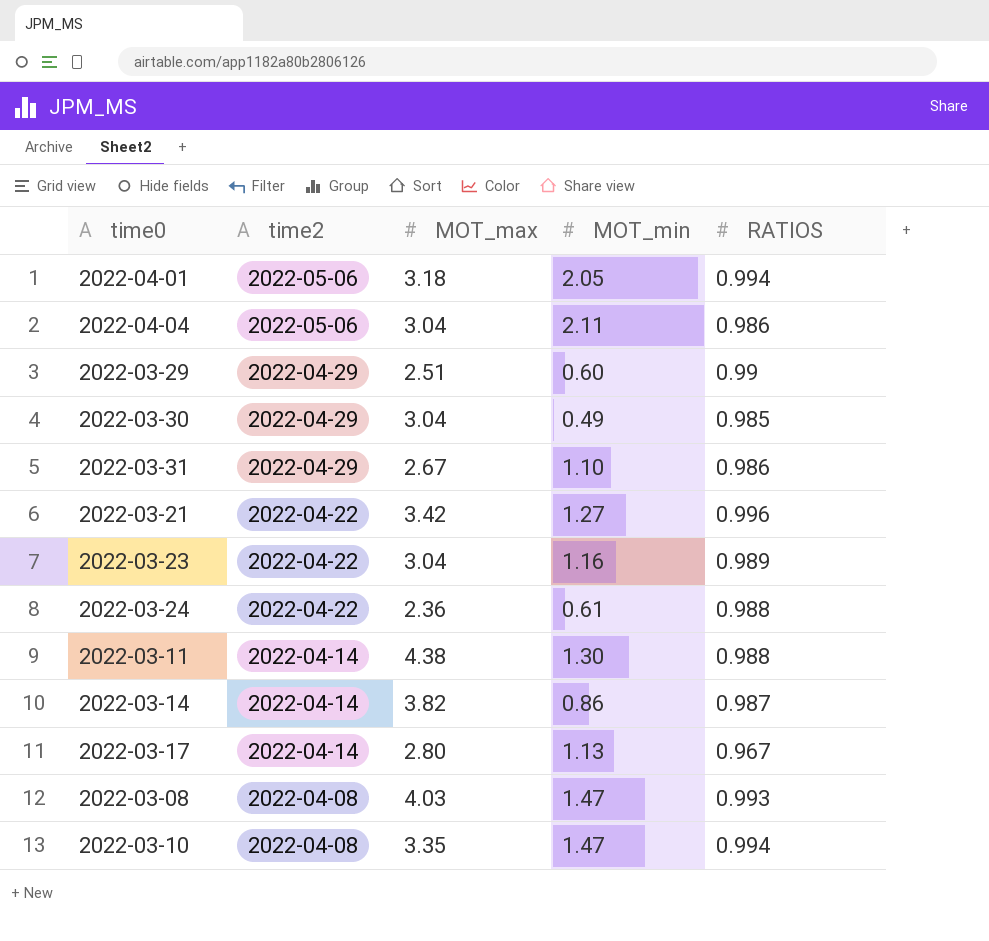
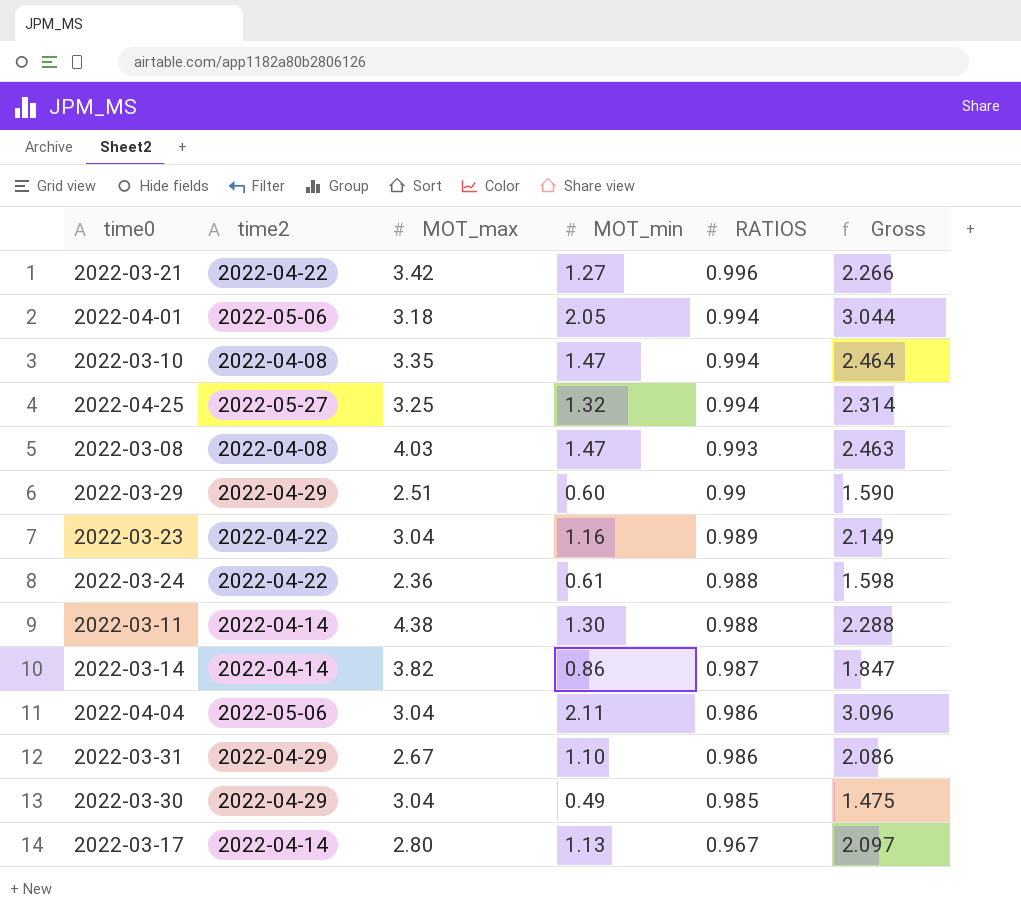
row order: time2 descending -> RATIOS descending
column Gross | formula: none -> [MOT_min] + [RATIOS]
row 2022-04-25: none -> 2022-05-27 | 3.25 | 1.32 | 0.994 | 2.314

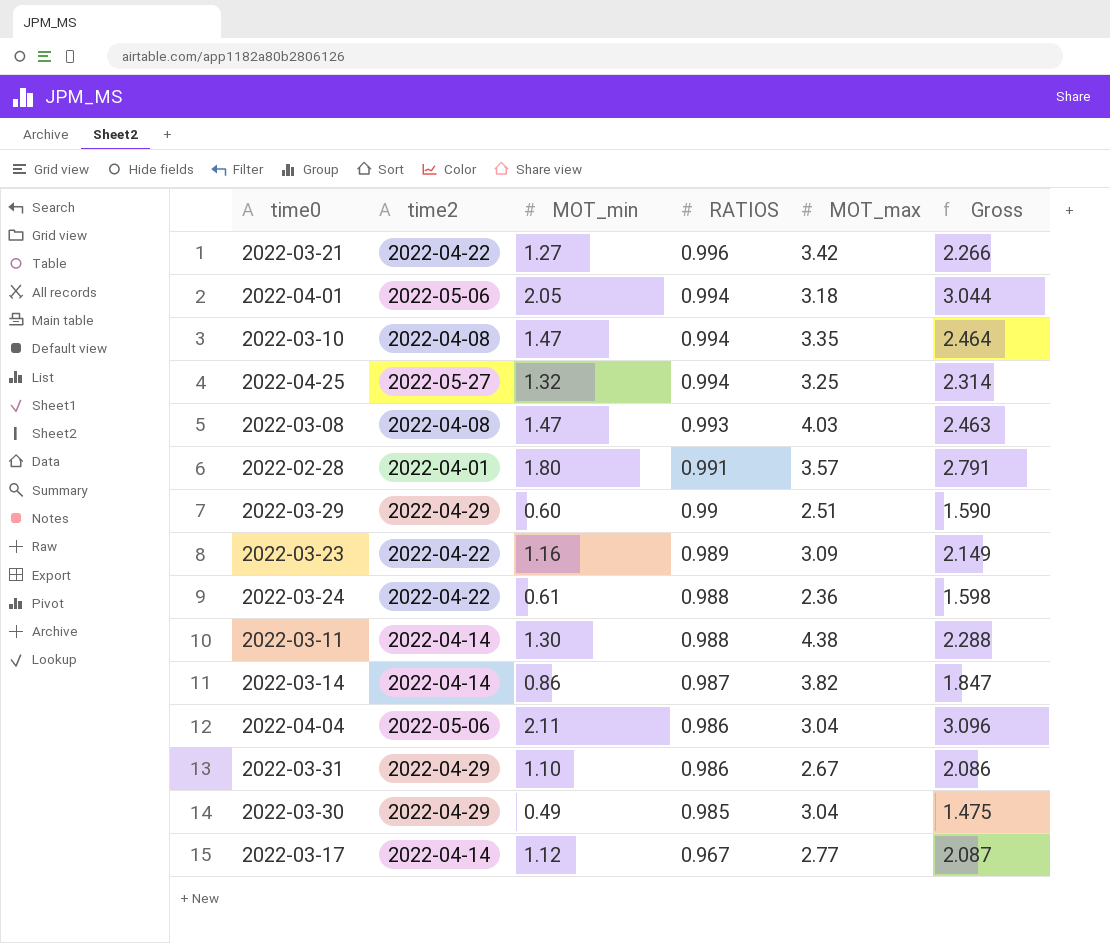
column MOT_max | position: 3 -> 5
row 2022-02-28: none -> 2022-04-01 | 1.80 | 0.991 | 3.57 | 2.791
2022-03-23 | MOT_max: 3.04 -> 3.09
2022-03-17 | MOT_min: 1.13 -> 1.12
2022-03-17 | MOT_max: 2.80 -> 2.77
2022-03-17 | Gross: 2.097 -> 2.087

